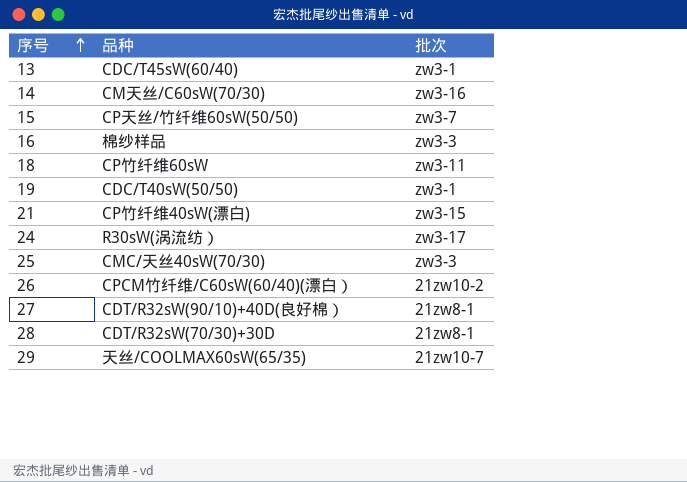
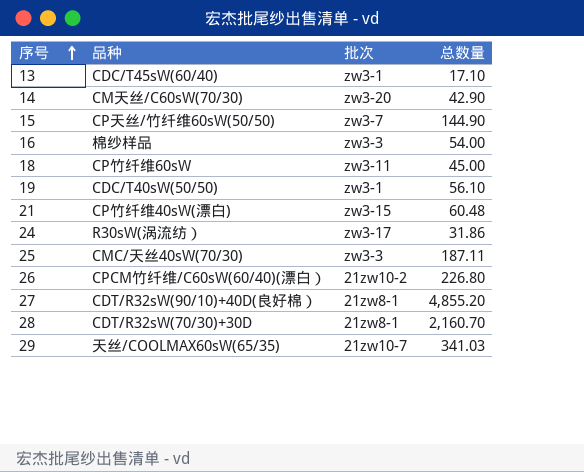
column 总数量 | position: none -> 4
14 | 批次: zw3-16 -> zw3-20

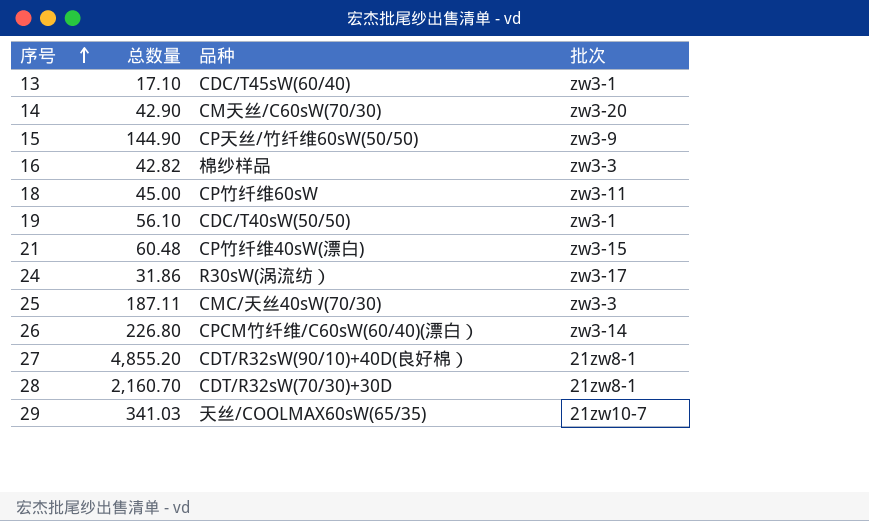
column 总数量 | position: 4 -> 2
15 | 批次: zw3-7 -> zw3-9
16 | 总数量: 54.00 -> 42.82
26 | 批次: 21zw10-2 -> zw3-14

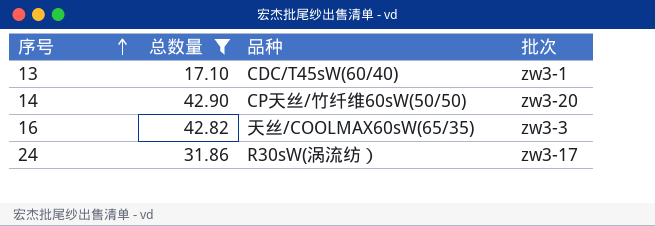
filter: none -> 总数量 <= 42.90
14 | 品种: CM天丝/C60sW(70/30) -> CP天丝/竹纤维60sW(50/50)
16 | 品种: 棉纱样品 -> 天丝/COOLMAX60sW(65/35)

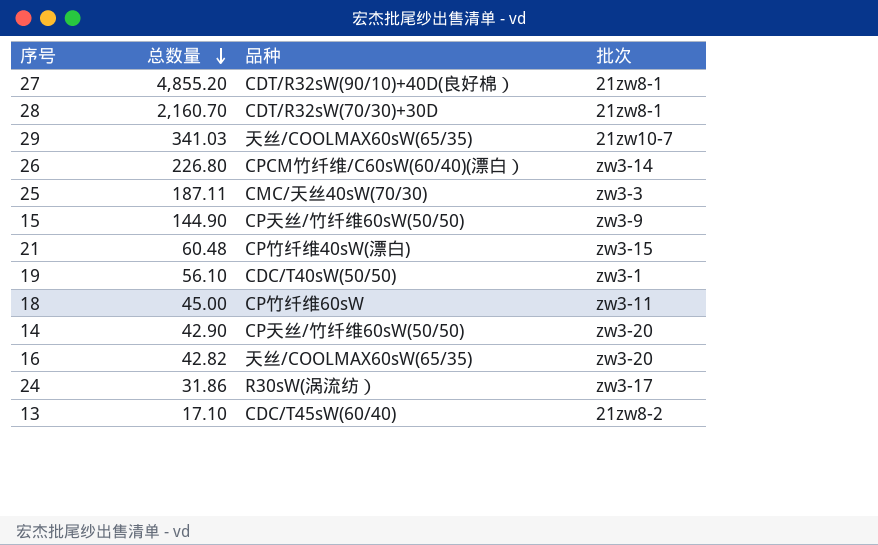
filter: 总数量 <= 42.90 -> none
row order: 序号 ascending -> 总数量 descending
16 | 批次: zw3-3 -> zw3-20
13 | 批次: zw3-1 -> 21zw8-2

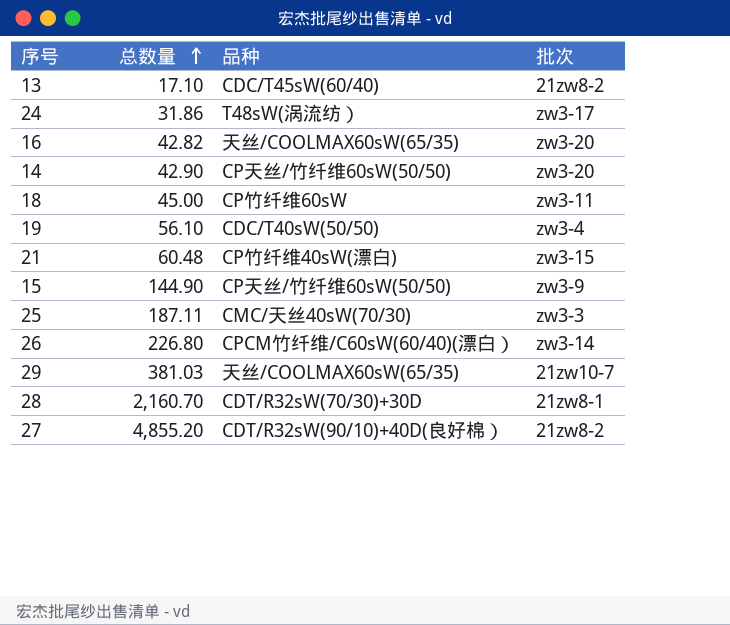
row order: 总数量 descending -> 总数量 ascending
24 | 品种: R30sW(涡流纺） -> T48sW(涡流纺）
19 | 批次: zw3-1 -> zw3-4
29 | 总数量: 341.03 -> 381.03
27 | 批次: 21zw8-1 -> 21zw8-2

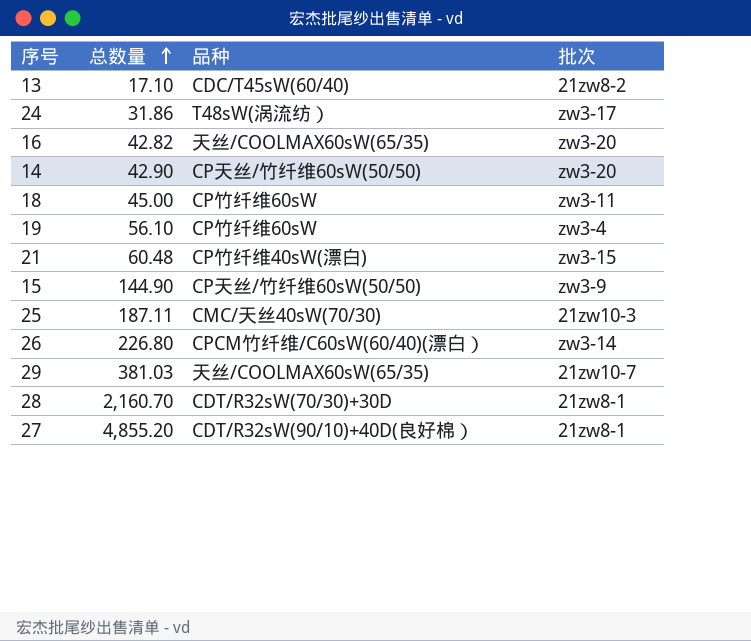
19 | 品种: CDC/T40sW(50/50) -> CP竹纤维60sW
25 | 批次: zw3-3 -> 21zw10-3
27 | 批次: 21zw8-2 -> 21zw8-1

